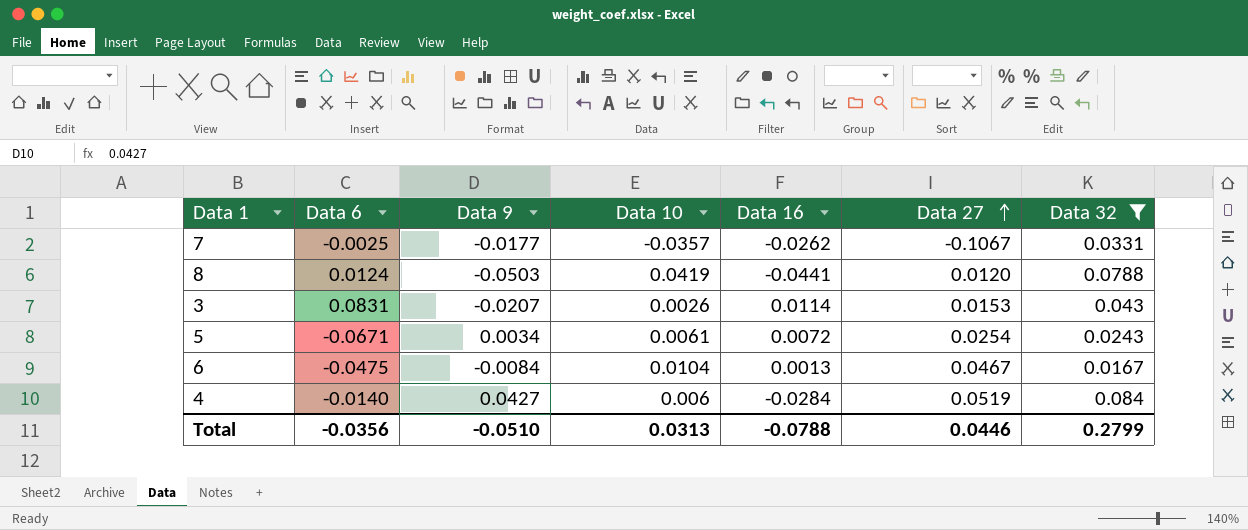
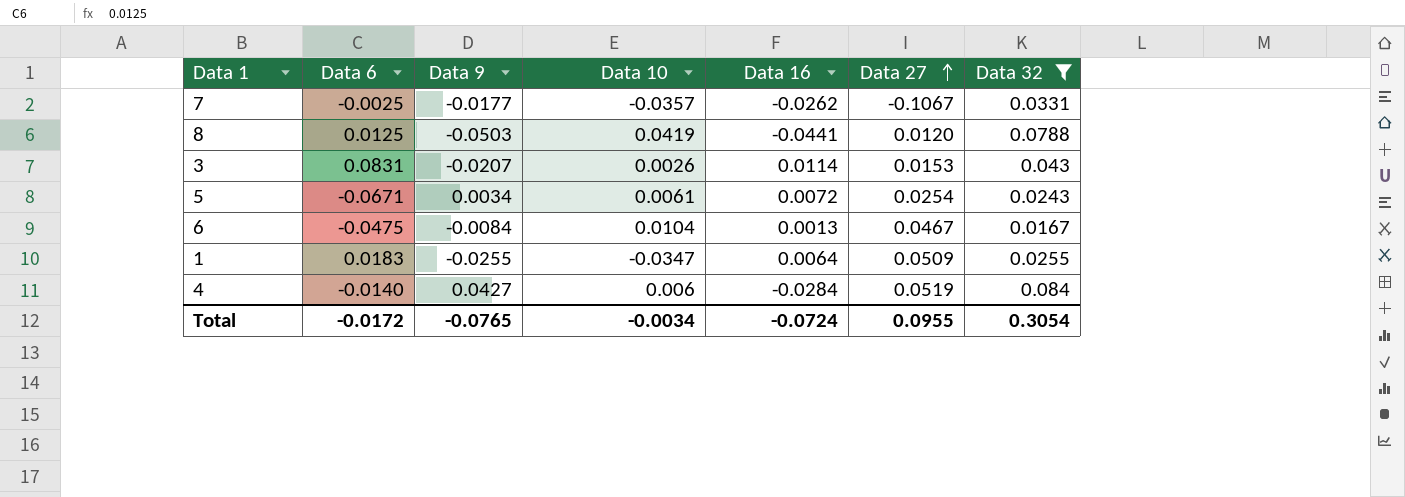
8 | Data 6: 0.0124 -> 0.0125
row 1: none -> 0.0183 | -0.0255 | -0.0347 | 0.0064 | 0.0509 | 0.0255
Total | Data 6: -0.0356 -> -0.0172
Total | Data 9: -0.0510 -> -0.0765
Total | Data 10: 0.0313 -> -0.0034
Total | Data 16: -0.0788 -> -0.0724
Total | Data 27: 0.0446 -> 0.0955
Total | Data 32: 0.2799 -> 0.3054

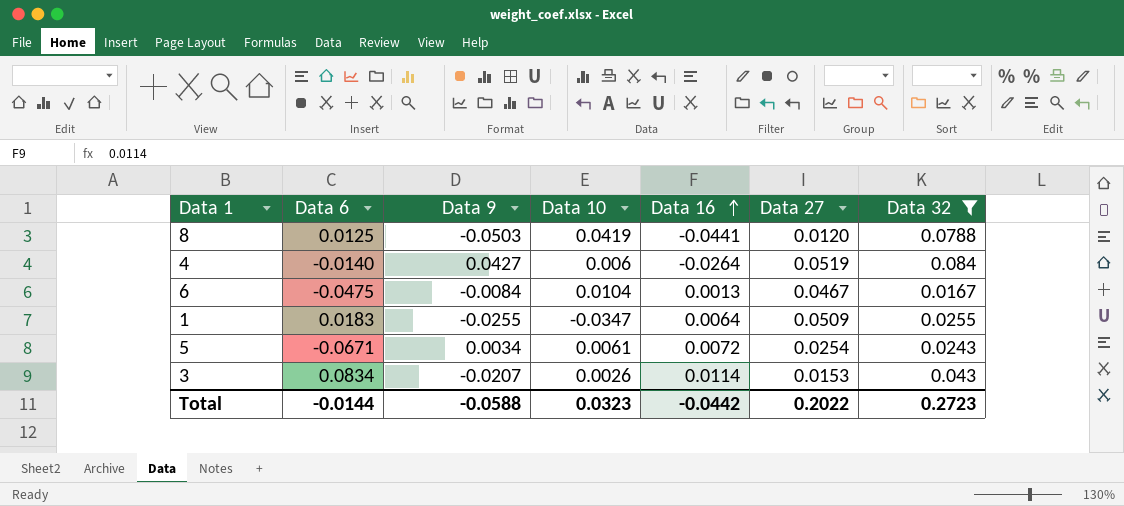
row order: Data 27 ascending -> Data 16 ascending
row 7: -0.0025 | -0.0177 | -0.0357 | -0.0262 | -0.1067 | 0.0331 -> none
4 | Data 16: -0.0284 -> -0.0264
3 | Data 6: 0.0831 -> 0.0834
Total | Data 6: -0.0172 -> -0.0144
Total | Data 9: -0.0765 -> -0.0588
Total | Data 10: -0.0034 -> 0.0323
Total | Data 16: -0.0724 -> -0.0442
Total | Data 27: 0.0955 -> 0.2022
Total | Data 32: 0.3054 -> 0.2723

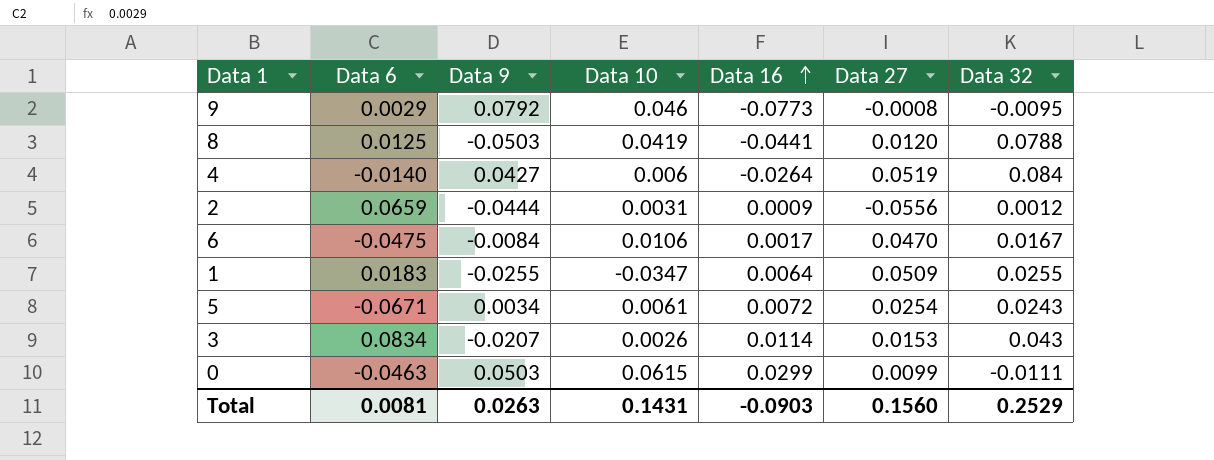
filter: Data 32 >= 0.0167 -> none
6 | Data 10: 0.0104 -> 0.0106
6 | Data 16: 0.0013 -> 0.0017
6 | Data 27: 0.0467 -> 0.0470
Total | Data 6: -0.0144 -> 0.0081
Total | Data 9: -0.0588 -> 0.0263
Total | Data 10: 0.0323 -> 0.1431
Total | Data 16: -0.0442 -> -0.0903
Total | Data 27: 0.2022 -> 0.1560
Total | Data 32: 0.2723 -> 0.2529

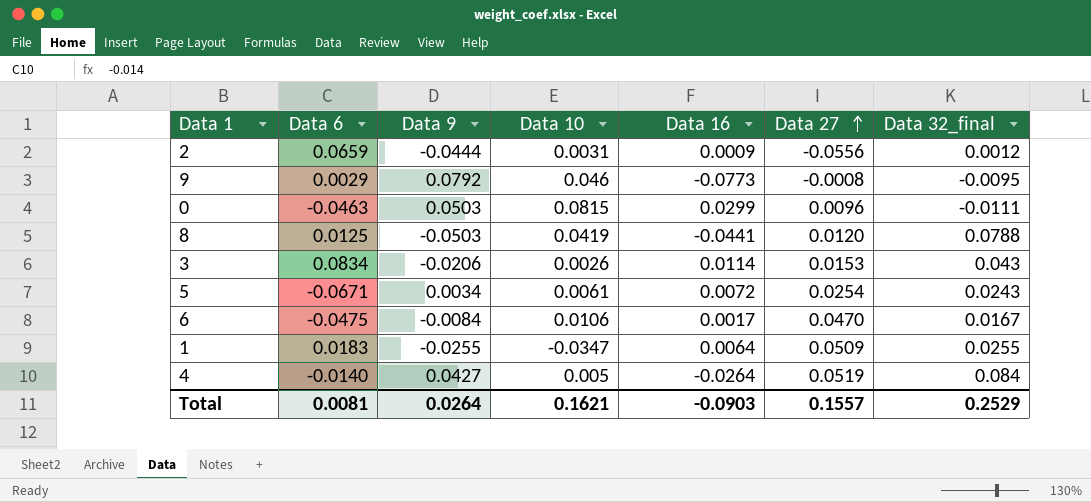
row order: Data 16 ascending -> Data 27 ascending
column name: Data 32 -> Data 32_final
0 | Data 10: 0.0615 -> 0.0815
0 | Data 27: 0.0099 -> 0.0096
3 | Data 9: -0.0207 -> -0.0206
4 | Data 10: 0.006 -> 0.005
Total | Data 9: 0.0263 -> 0.0264
Total | Data 10: 0.1431 -> 0.1621
Total | Data 27: 0.1560 -> 0.1557

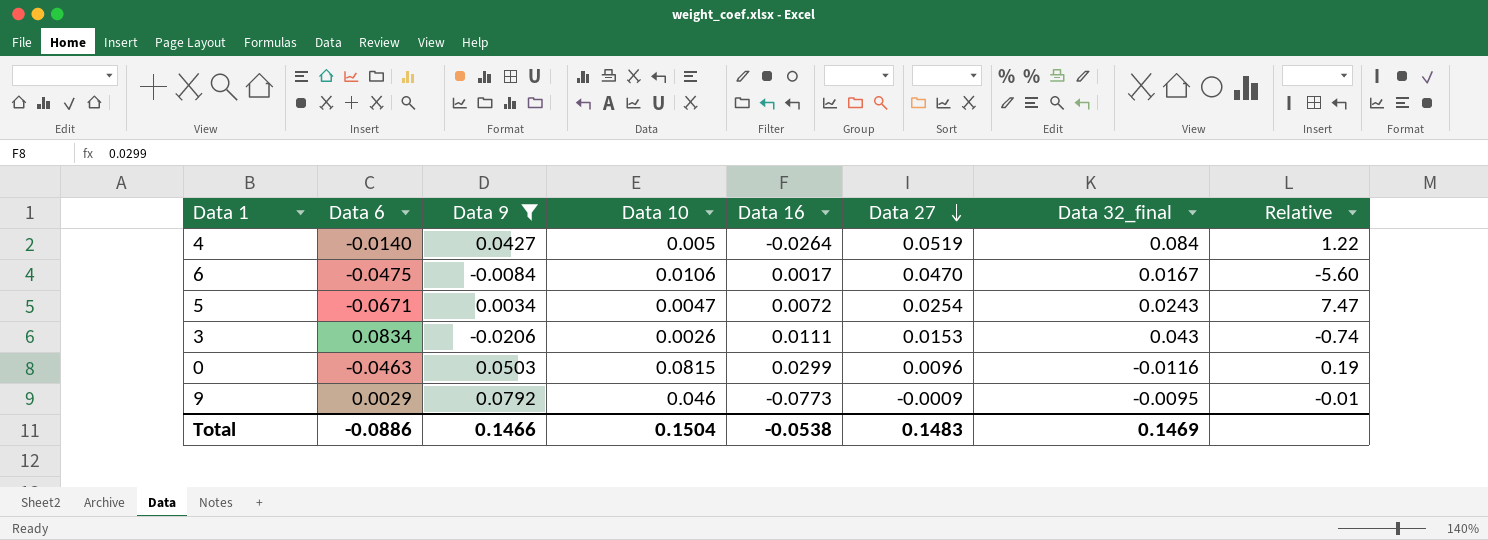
filter: none -> Data 9 >= -0.0206
row order: Data 27 ascending -> Data 27 descending
column Relative | formula: none -> [Data 27] / [Data 9]
5 | Data 10: 0.0061 -> 0.0047
3 | Data 16: 0.0114 -> 0.0111
0 | Data 32_final: -0.0111 -> -0.0116
9 | Data 27: -0.0008 -> -0.0009
Total | Data 6: 0.0081 -> -0.0886
Total | Data 9: 0.0264 -> 0.1466
Total | Data 10: 0.1621 -> 0.1504
Total | Data 16: -0.0903 -> -0.0538
Total | Data 27: 0.1557 -> 0.1483
Total | Data 32_final: 0.2529 -> 0.1469

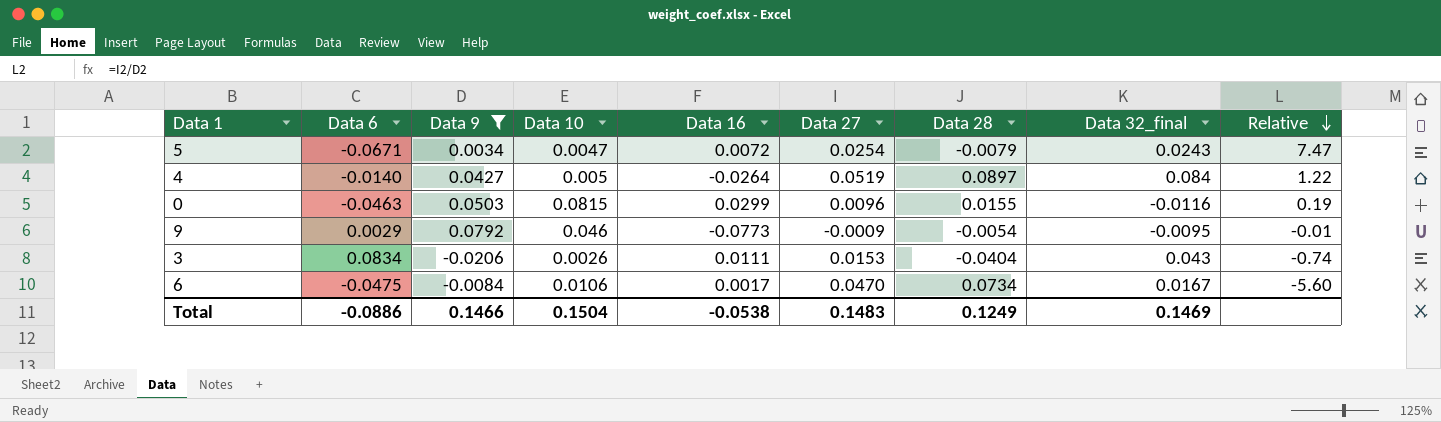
row order: Data 27 descending -> Relative descending
column Data 28 | position: none -> 7

